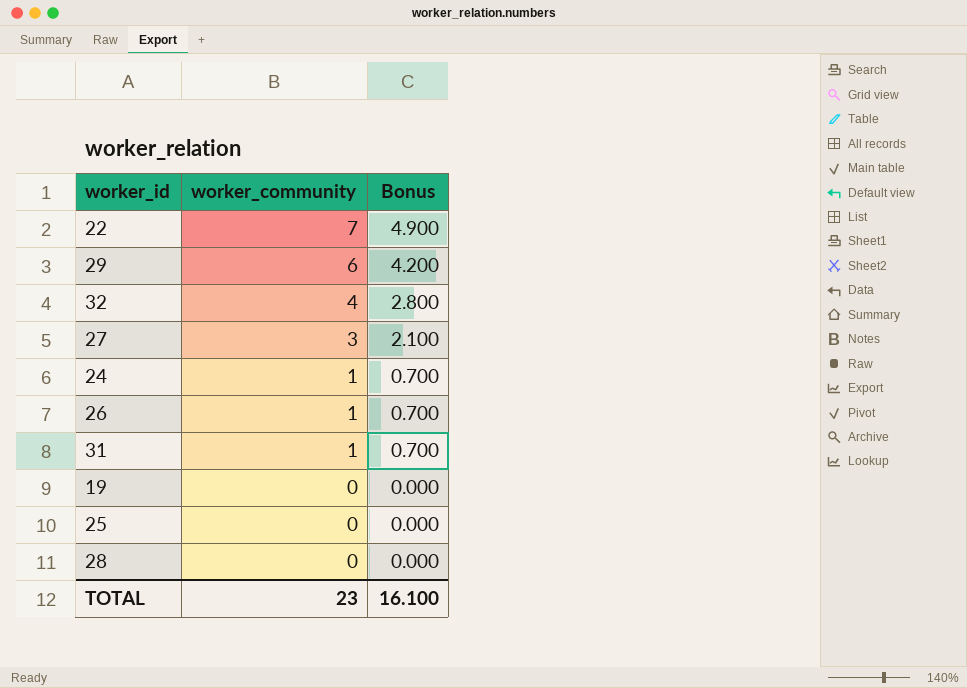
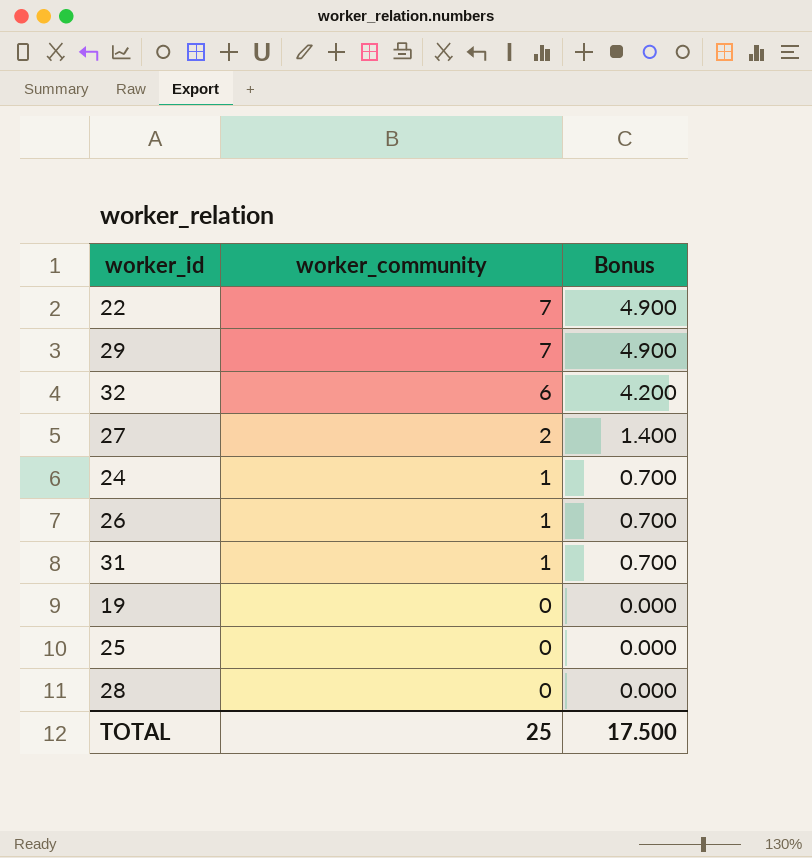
29 | worker_community: 6 -> 7
29 | Bonus: 4.200 -> 4.900
32 | worker_community: 4 -> 6
32 | Bonus: 2.800 -> 4.200
27 | worker_community: 3 -> 2
27 | Bonus: 2.100 -> 1.400
TOTAL | worker_community: 23 -> 25
TOTAL | Bonus: 16.100 -> 17.500

